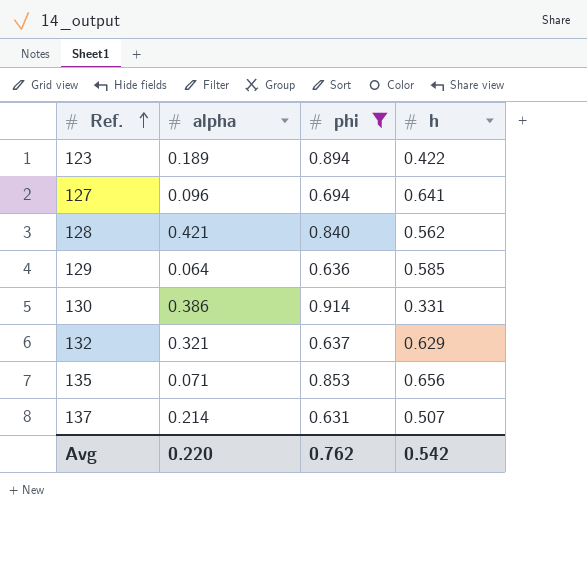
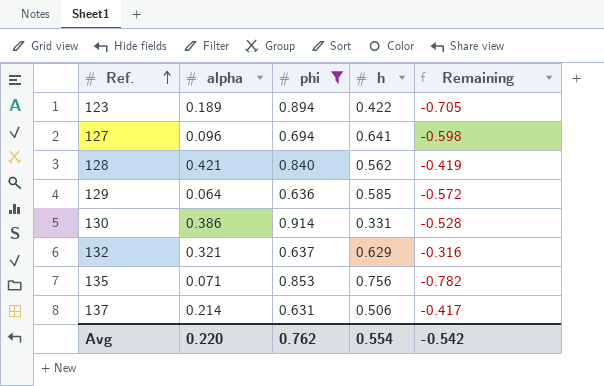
column Remaining | formula: none -> [alpha] - [phi]
135 | h: 0.656 -> 0.756
137 | h: 0.507 -> 0.506
Avg | h: 0.542 -> 0.554

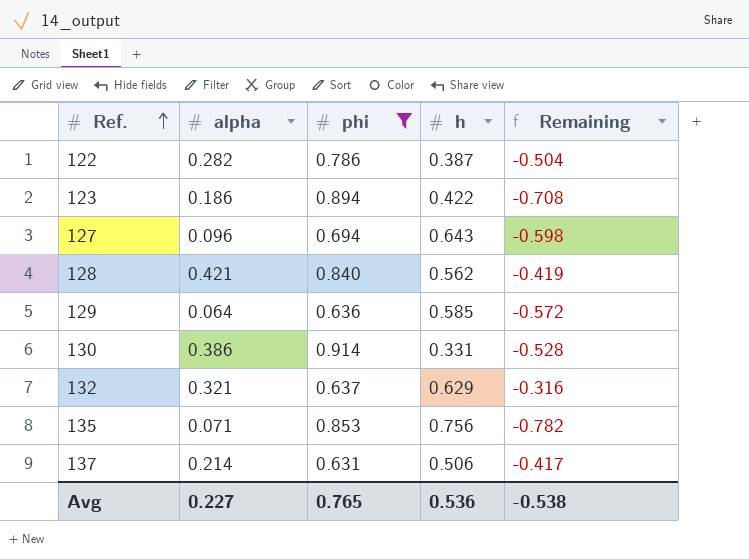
row 122: none -> 0.282 | 0.786 | 0.387 | -0.504
123 | alpha: 0.189 -> 0.186
123 | Remaining: -0.705 -> -0.708
127 | h: 0.641 -> 0.643
Avg | alpha: 0.220 -> 0.227
Avg | phi: 0.762 -> 0.765
Avg | h: 0.554 -> 0.536
Avg | Remaining: -0.542 -> -0.538

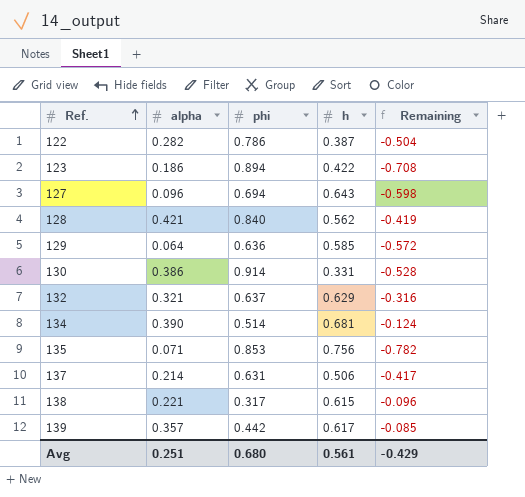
filter: phi >= 0.631 -> none
Avg | alpha: 0.227 -> 0.251
Avg | phi: 0.765 -> 0.680
Avg | h: 0.536 -> 0.561
Avg | Remaining: -0.538 -> -0.429

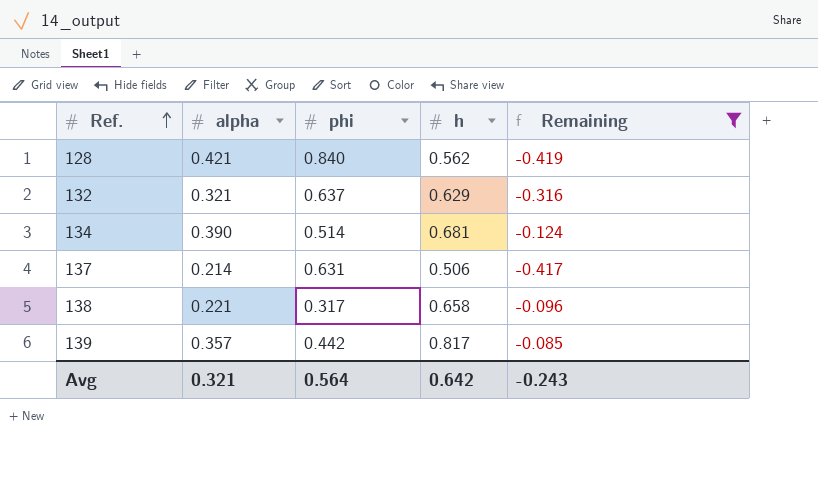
filter: none -> Remaining >= -0.419
138 | h: 0.615 -> 0.658
139 | h: 0.617 -> 0.817
Avg | alpha: 0.251 -> 0.321
Avg | phi: 0.680 -> 0.564
Avg | h: 0.561 -> 0.642
Avg | Remaining: -0.429 -> -0.243

